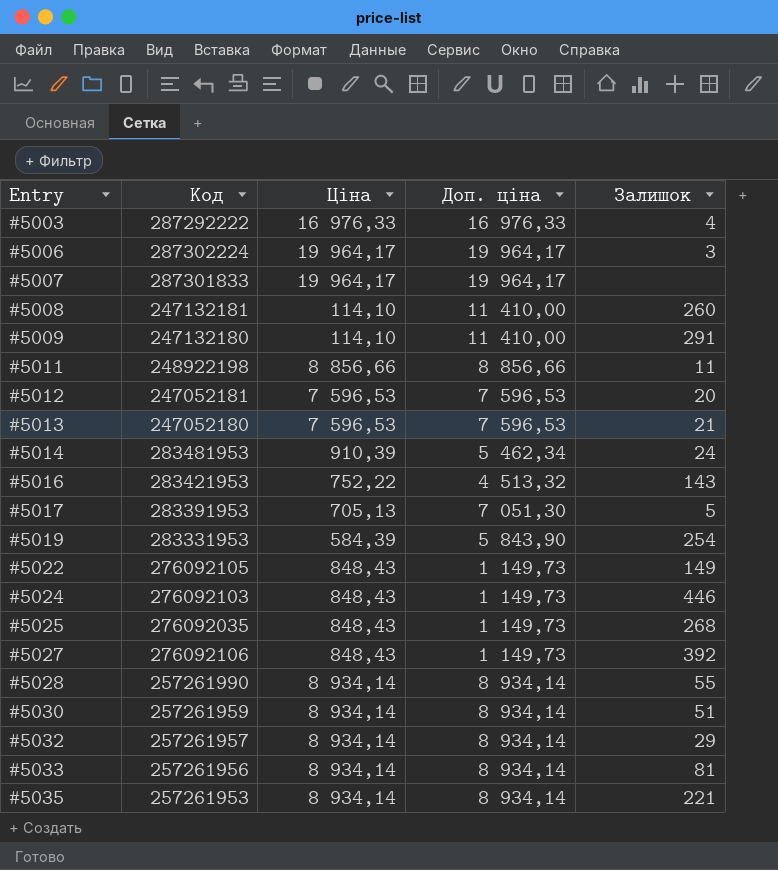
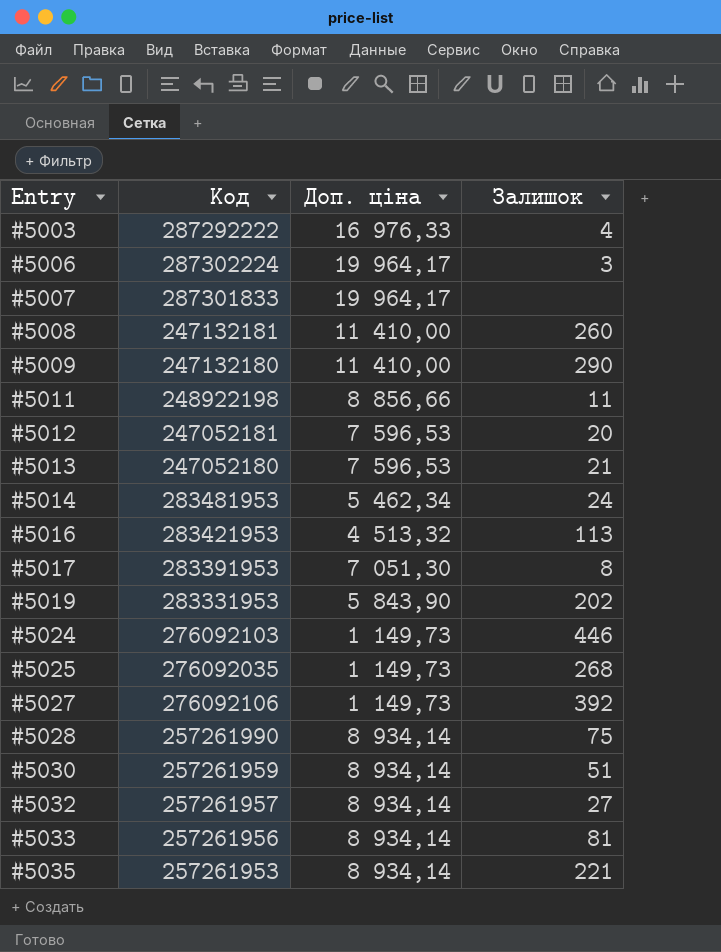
column Ціна | position: 3 -> none
row #5022: 276092105 | 848,43 | 1 149,73 | 149 -> none
#5009 | Залишок: 291 -> 290
#5016 | Залишок: 143 -> 113
#5017 | Залишок: 5 -> 8
#5019 | Залишок: 254 -> 202
#5028 | Залишок: 55 -> 75
#5032 | Залишок: 29 -> 27

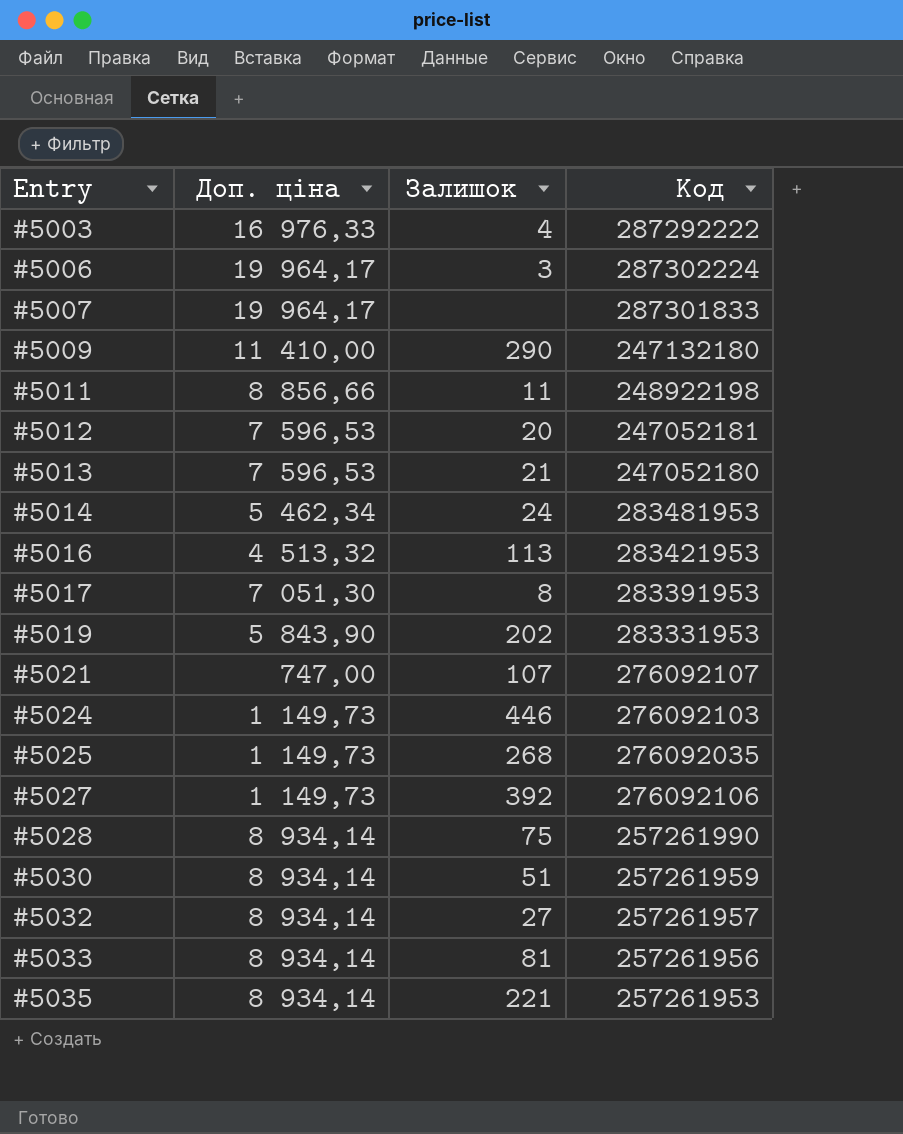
column Код | position: 2 -> 4
row #5008: 247132181 | 11 410,00 | 260 -> none
row #5021: none -> 747,00 | 107 | 276092107

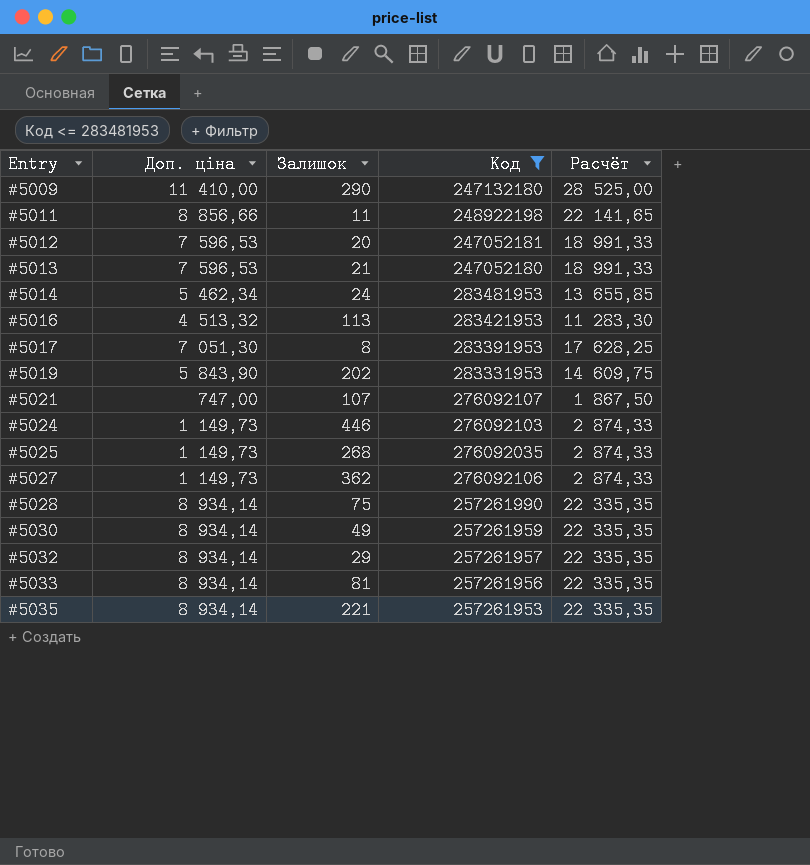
filter: none -> Код <= 283481953
column Расчёт | formula: none -> [Доп. ціна] * 2,5
#5027 | Залишок: 392 -> 362
#5030 | Залишок: 51 -> 49
#5032 | Залишок: 27 -> 29

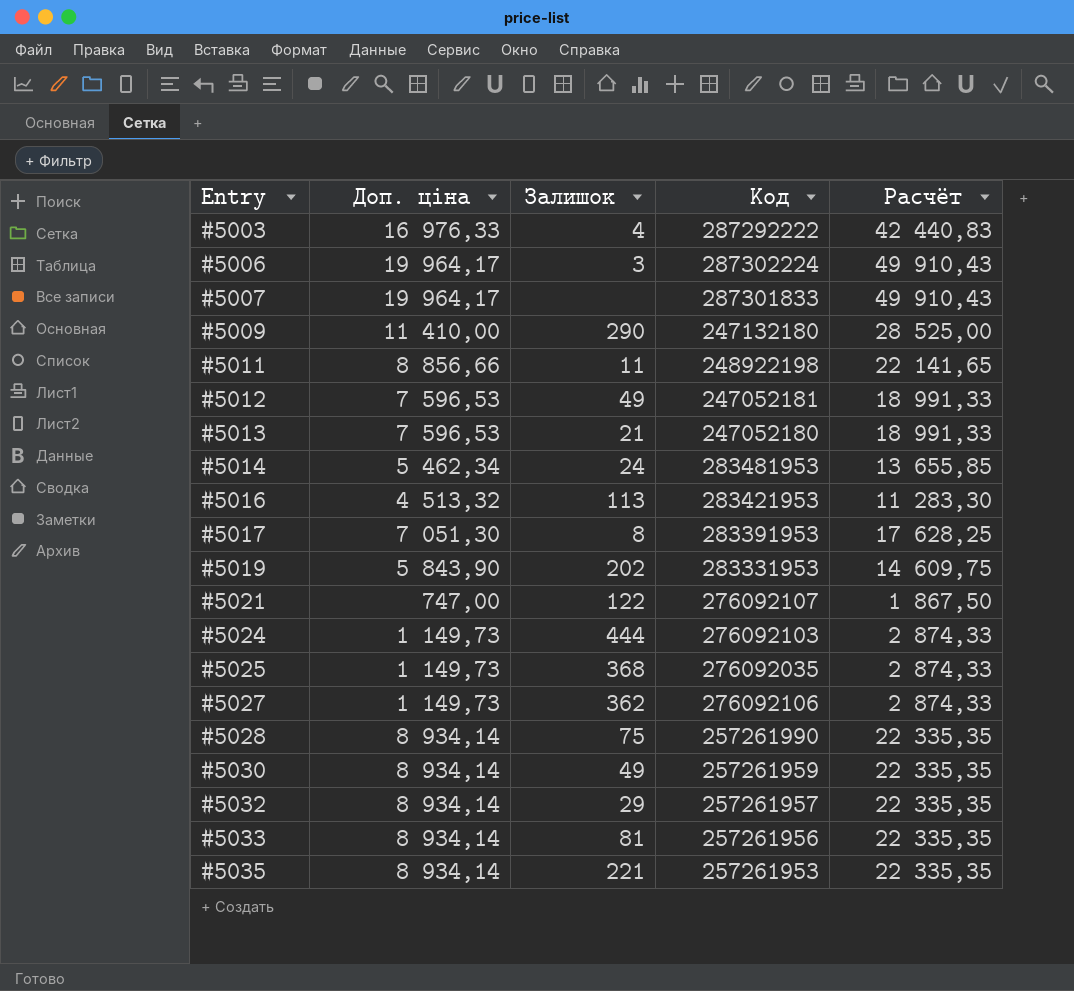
filter: Код <= 283481953 -> none
#5012 | Залишок: 20 -> 49
#5021 | Залишок: 107 -> 122
#5024 | Залишок: 446 -> 444
#5025 | Залишок: 268 -> 368

